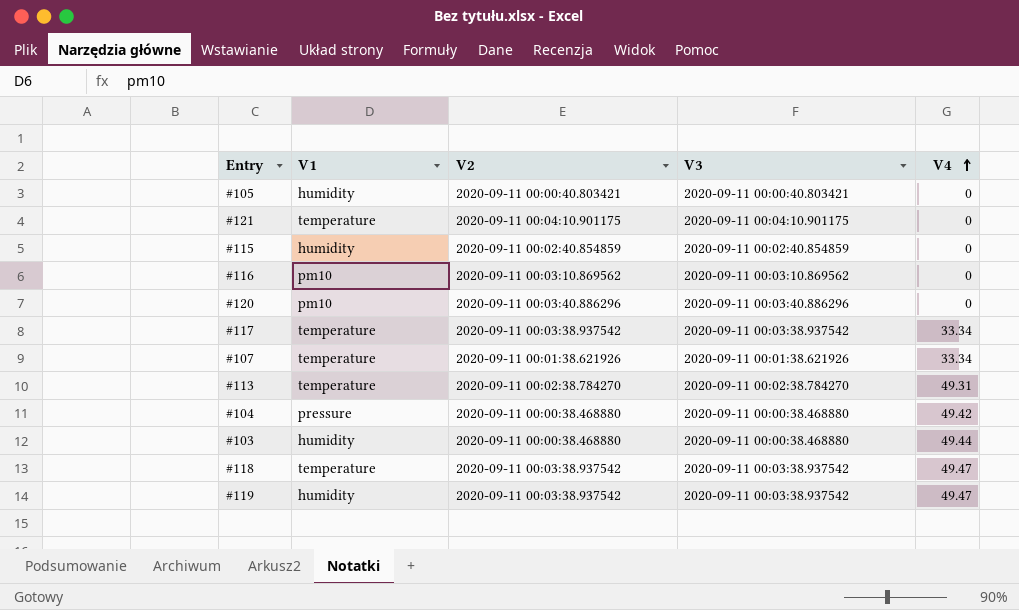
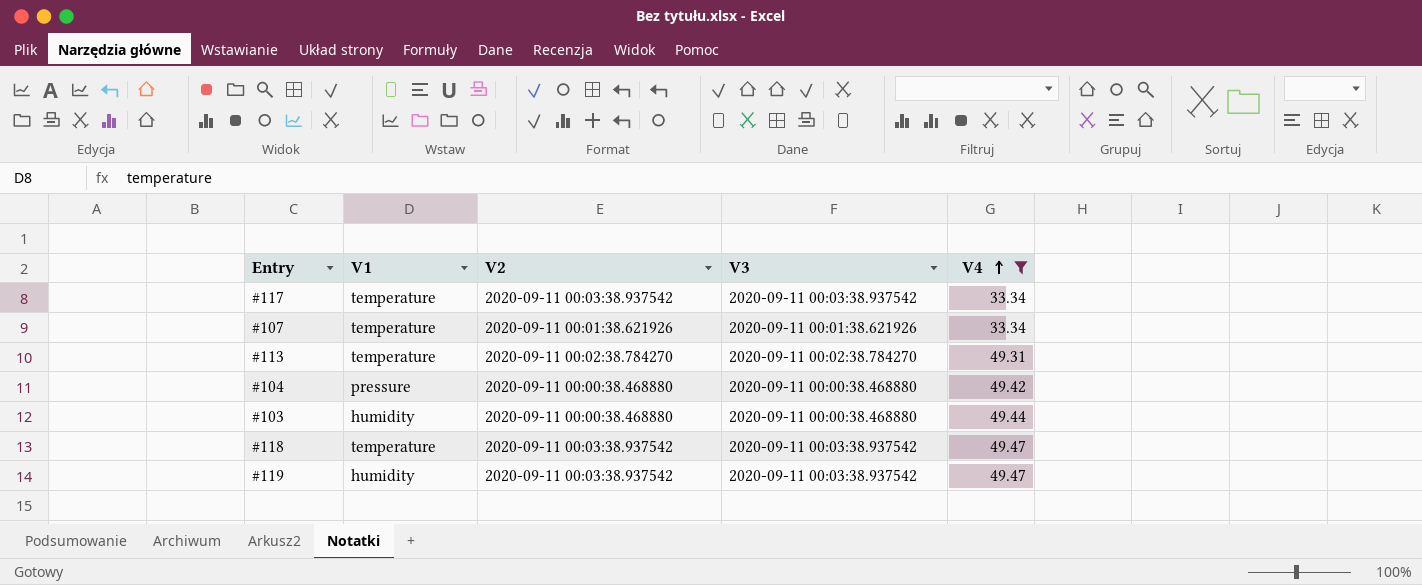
filter: none -> V4 != 0

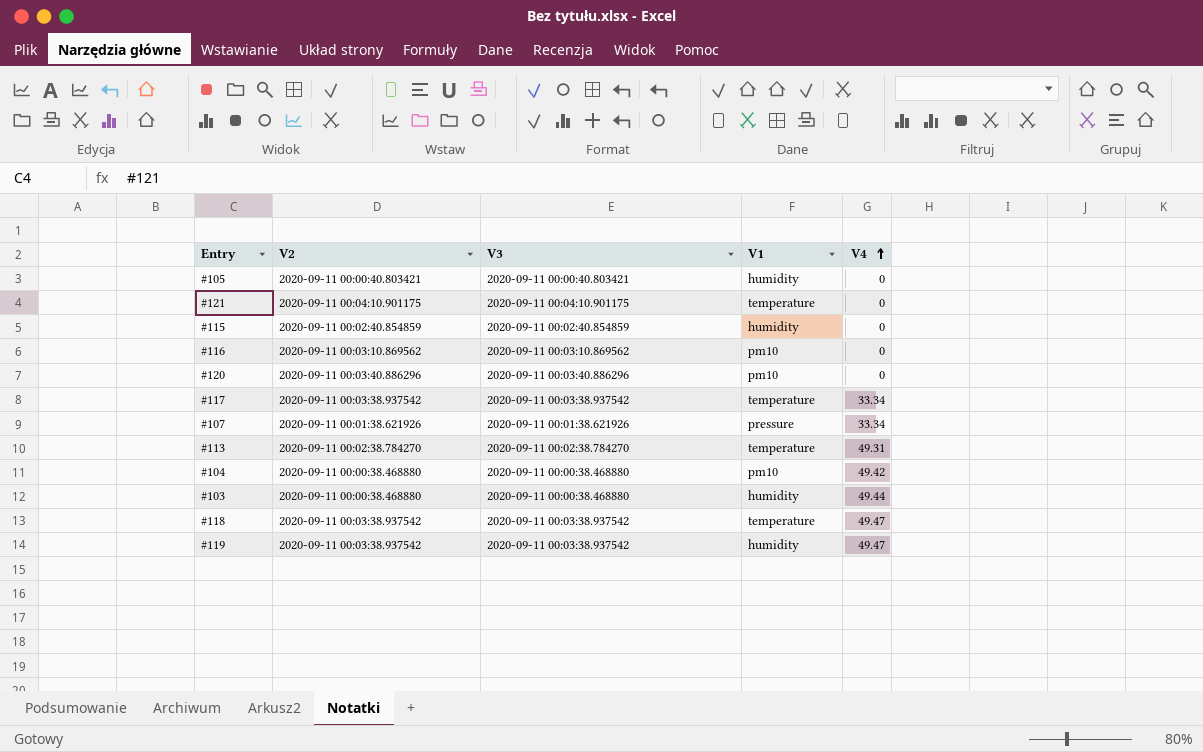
filter: V4 != 0 -> none
column V1 | position: 2 -> 4
#107 | V1: temperature -> pressure
#104 | V1: pressure -> pm10

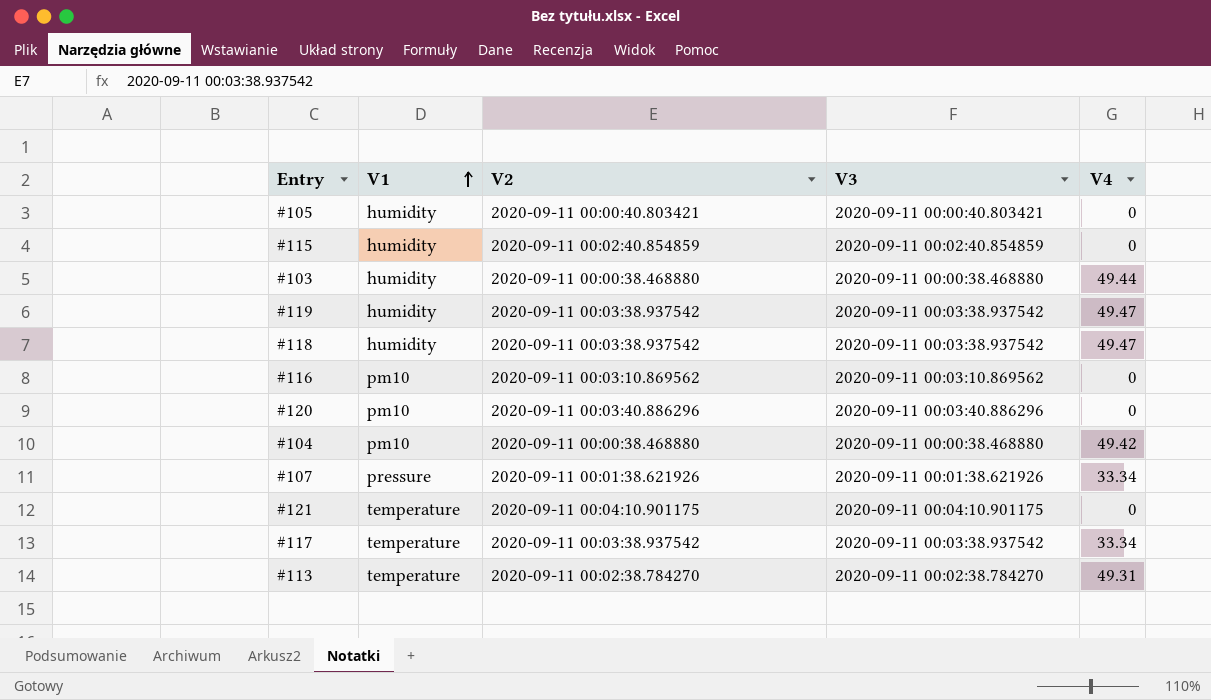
row order: V4 ascending -> V1 ascending
column V1 | position: 4 -> 2
#118 | V1: temperature -> humidity

